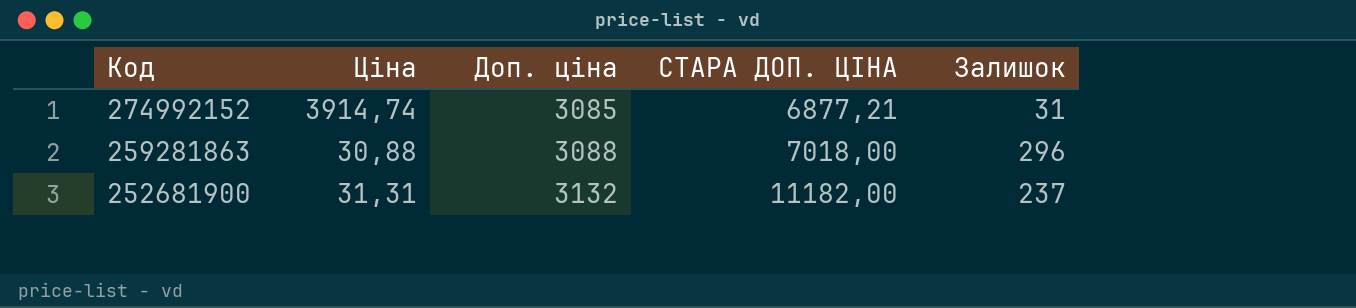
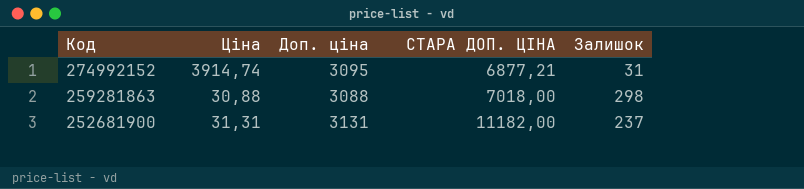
274992152 | Доп. ціна: 3085 -> 3095
259281863 | Залишок: 296 -> 298
252681900 | Доп. ціна: 3132 -> 3131

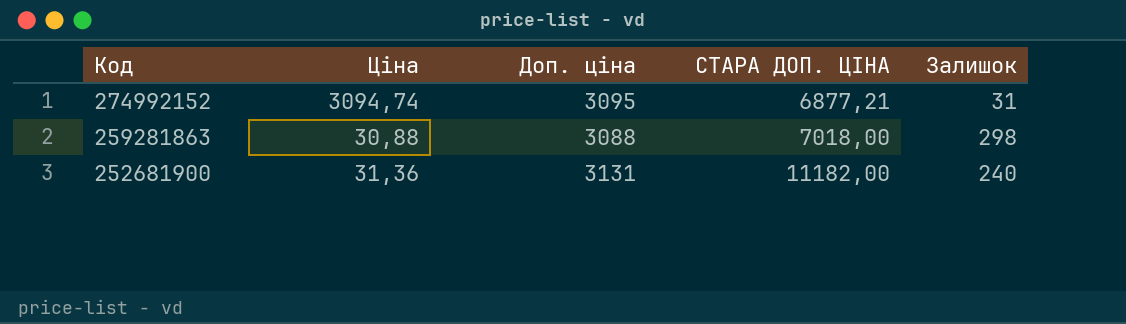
274992152 | Ціна: 3914,74 -> 3094,74
252681900 | Ціна: 31,31 -> 31,36
252681900 | Залишок: 237 -> 240

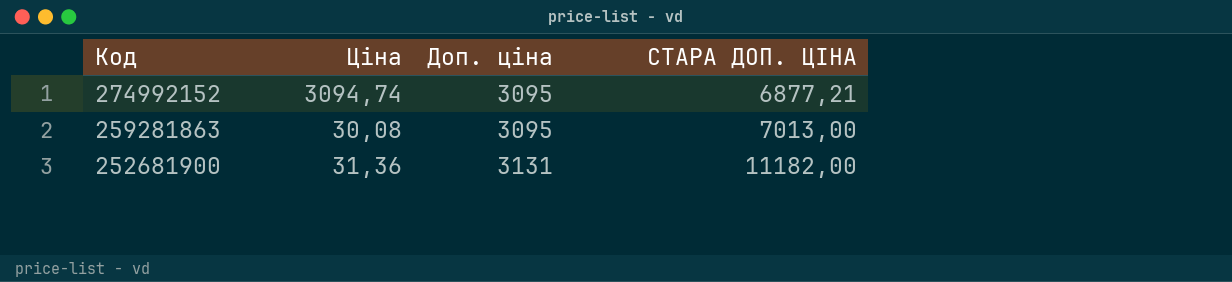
column Залишок | position: 5 -> none
259281863 | Ціна: 30,88 -> 30,08
259281863 | Доп. ціна: 3088 -> 3095
259281863 | СТАРА ДОП. ЦІНА: 7018,00 -> 7013,00

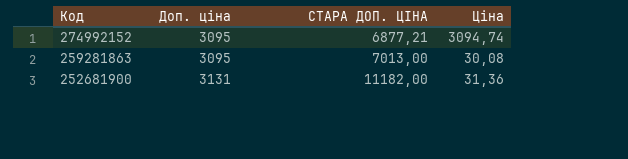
column Ціна | position: 2 -> 4

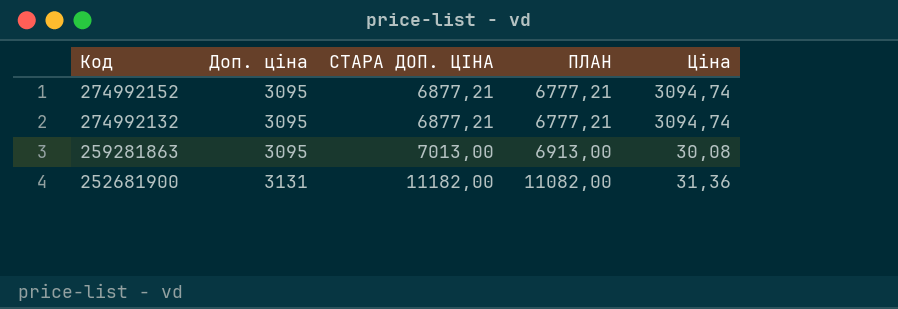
column ПЛАН | formula: none -> [СТАРА ДОП. ЦІНА] - 100
row 274992132: none -> 3095 | 6877,21 | 6777,21 | 3094,74

